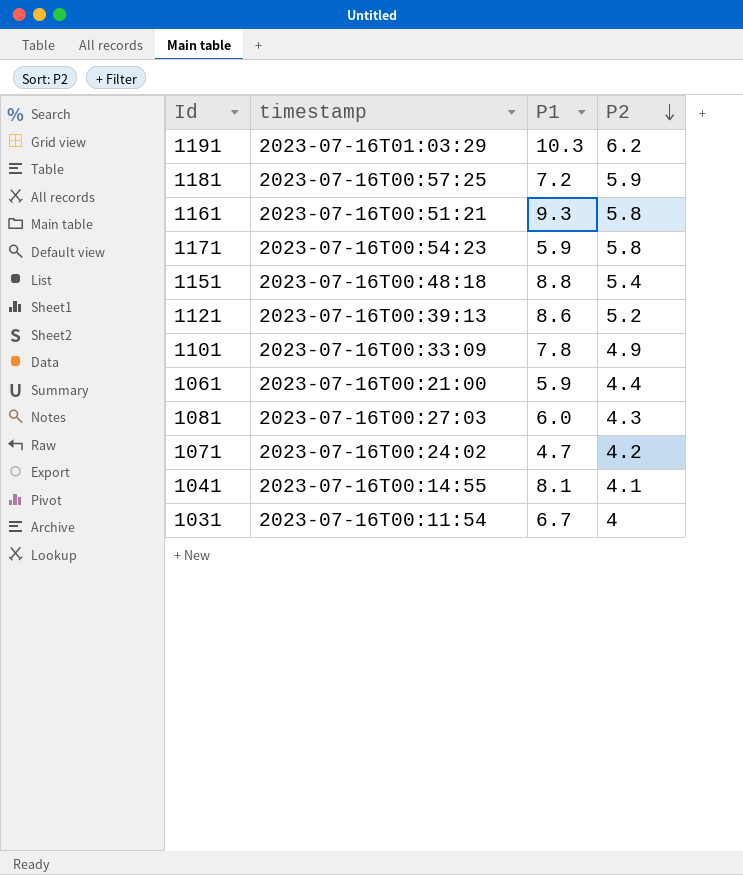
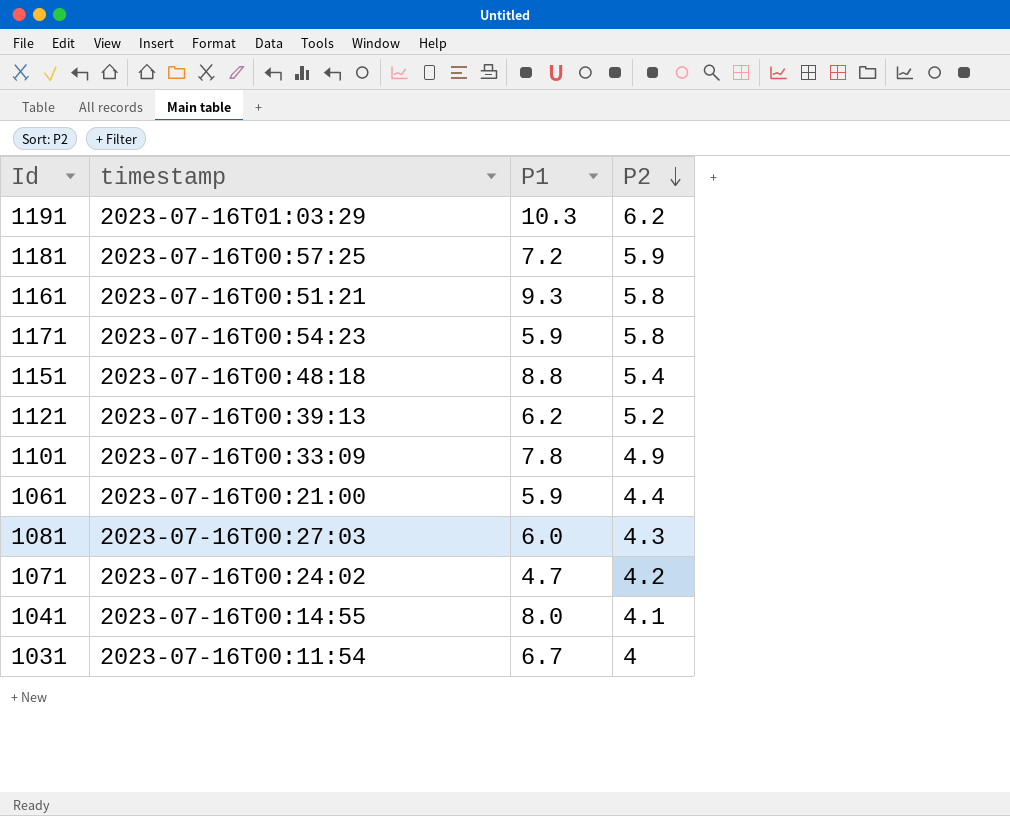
1121 | P1: 8.6 -> 6.2
1041 | P1: 8.1 -> 8.0

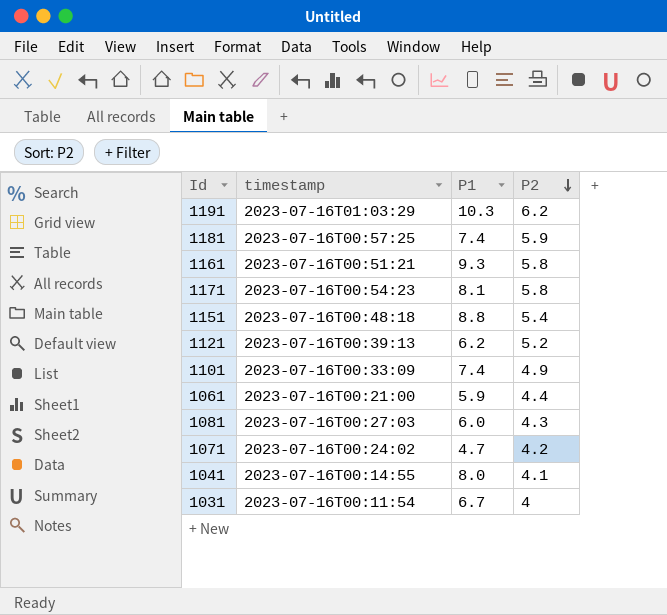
1181 | P1: 7.2 -> 7.4
1171 | P1: 5.9 -> 8.1
1101 | P1: 7.8 -> 7.4

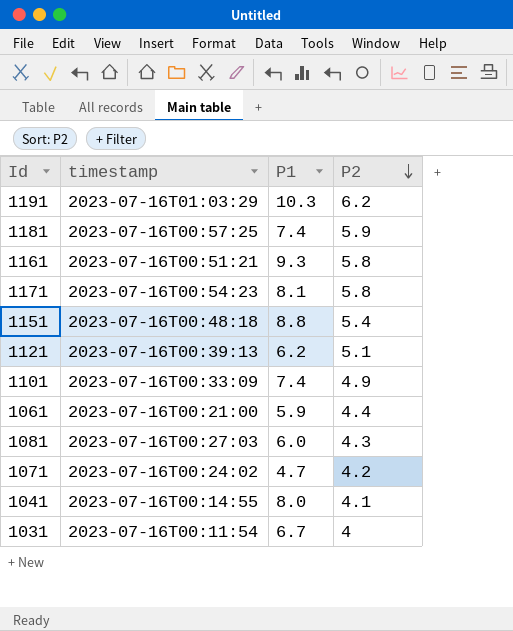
1121 | P2: 5.2 -> 5.1

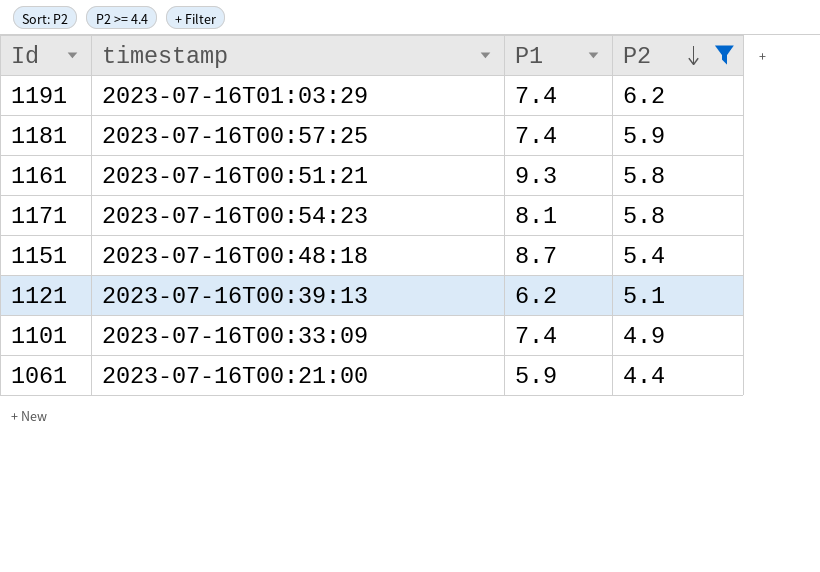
filter: none -> P2 >= 4.4
1191 | P1: 10.3 -> 7.4
1151 | P1: 8.8 -> 8.7

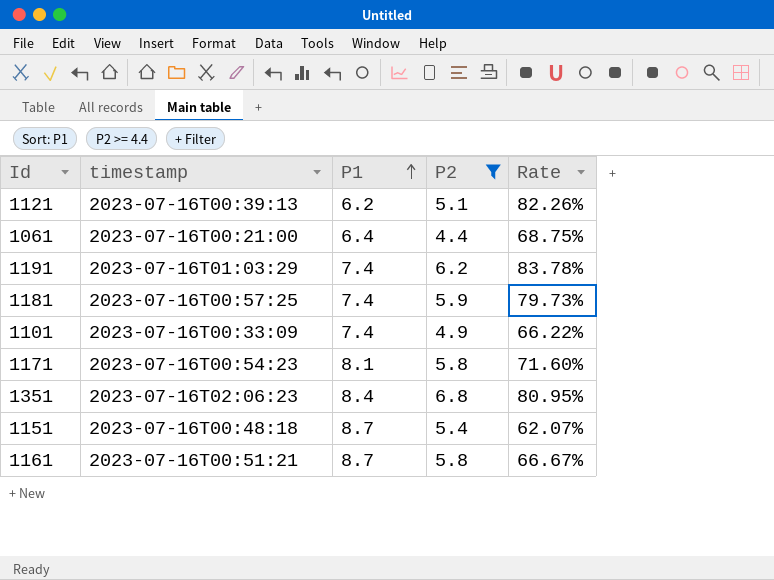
row order: P2 descending -> P1 ascending
column Rate | formula: none -> [P2] / [P1]
1061 | P1: 5.9 -> 6.4
row 1351: none -> 2023-07-16T02:06:23 | 8.4 | 6.8 | 80.95%
1161 | P1: 9.3 -> 8.7

